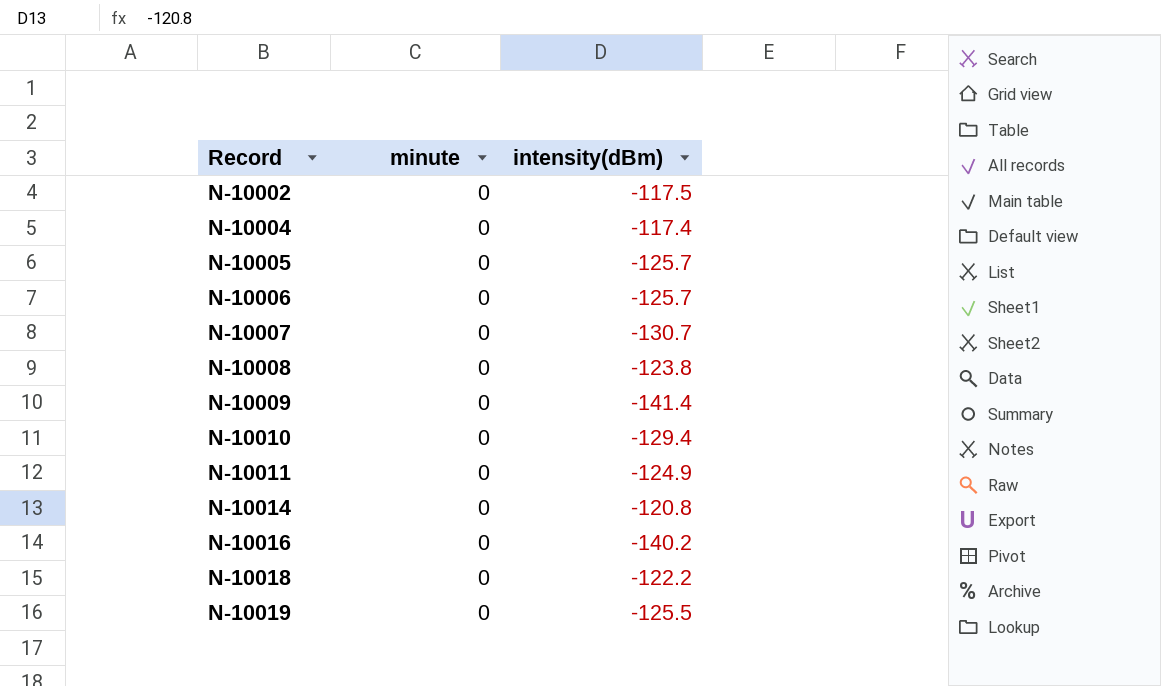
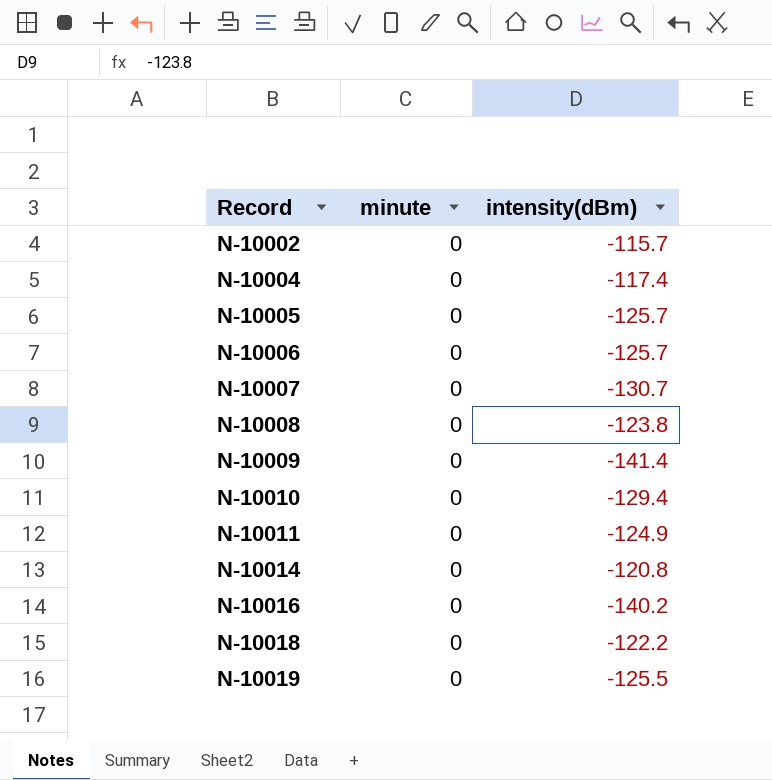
N-10002 | intensity(dBm): -117.5 -> -115.7

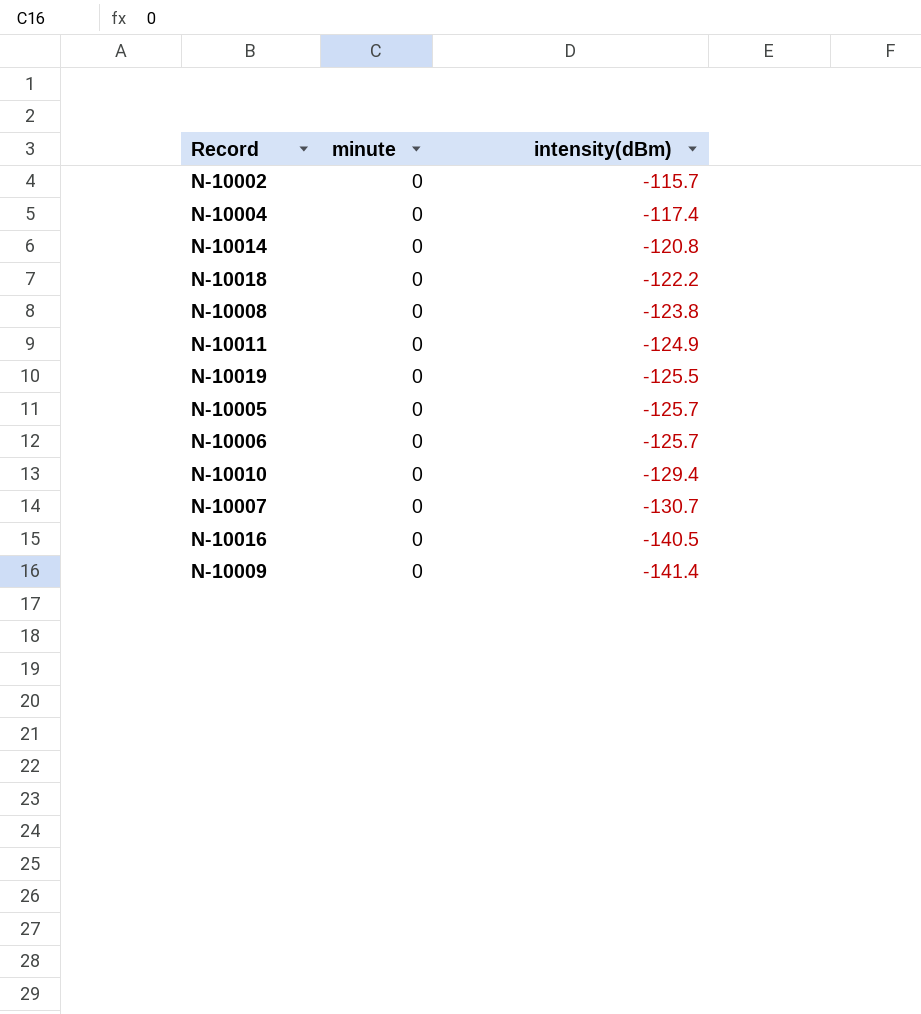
row order: Record ascending -> intensity(dBm) descending
N-10016 | intensity(dBm): -140.2 -> -140.5

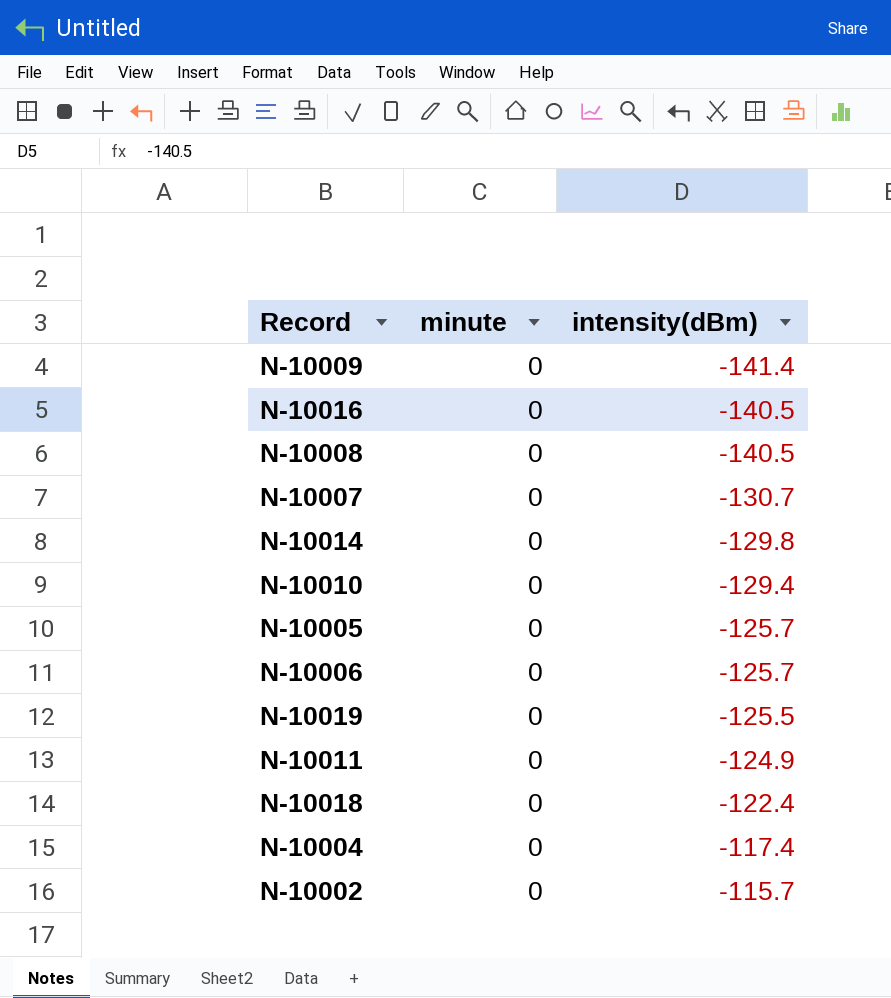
row order: intensity(dBm) descending -> intensity(dBm) ascending
N-10008 | intensity(dBm): -123.8 -> -140.5
N-10014 | intensity(dBm): -120.8 -> -129.8
N-10018 | intensity(dBm): -122.2 -> -122.4

